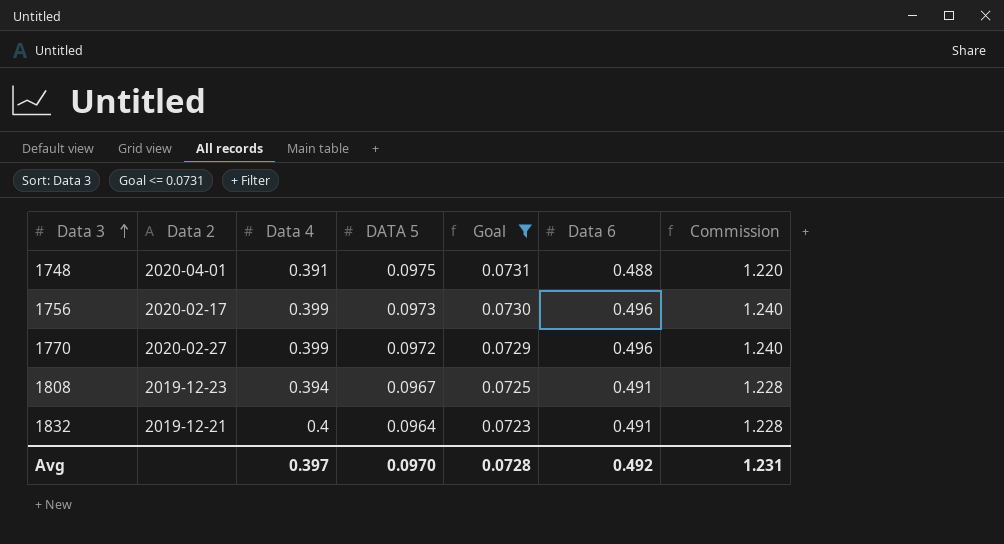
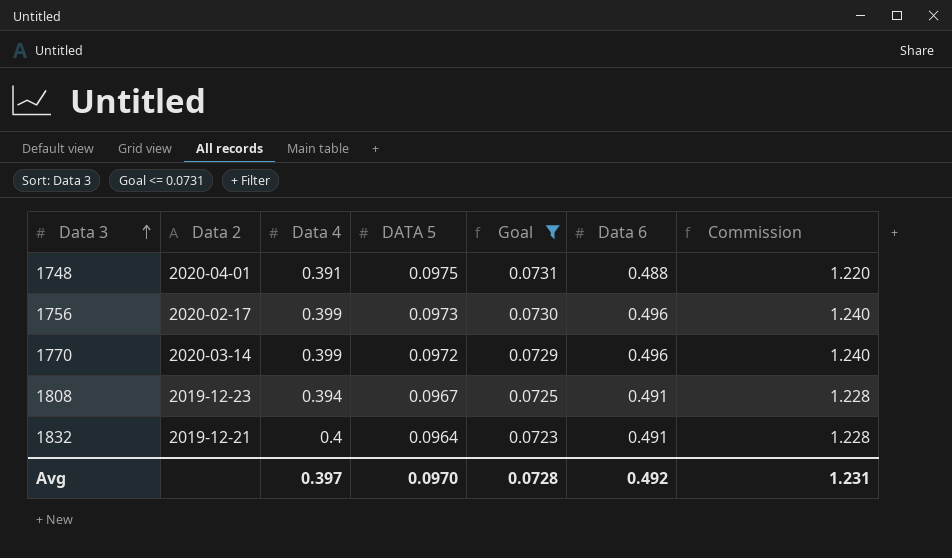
1770 | Data 2: 2020-02-27 -> 2020-03-14

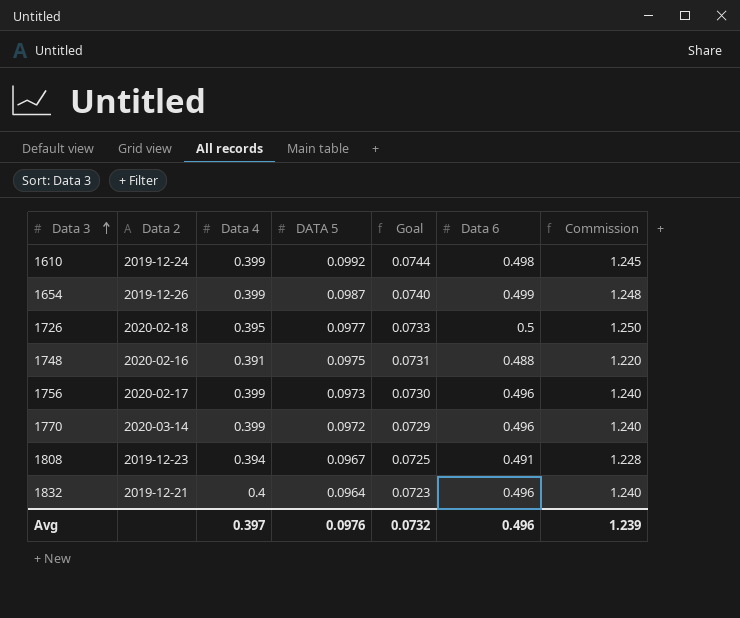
filter: Goal <= 0.0731 -> none
1748 | Data 2: 2020-04-01 -> 2020-02-16
1832 | Data 6: 0.491 -> 0.496
1832 | Commission: 1.228 -> 1.240
Avg | DATA 5: 0.0970 -> 0.0976
Avg | Goal: 0.0728 -> 0.0732
Avg | Data 6: 0.492 -> 0.496
Avg | Commission: 1.231 -> 1.239

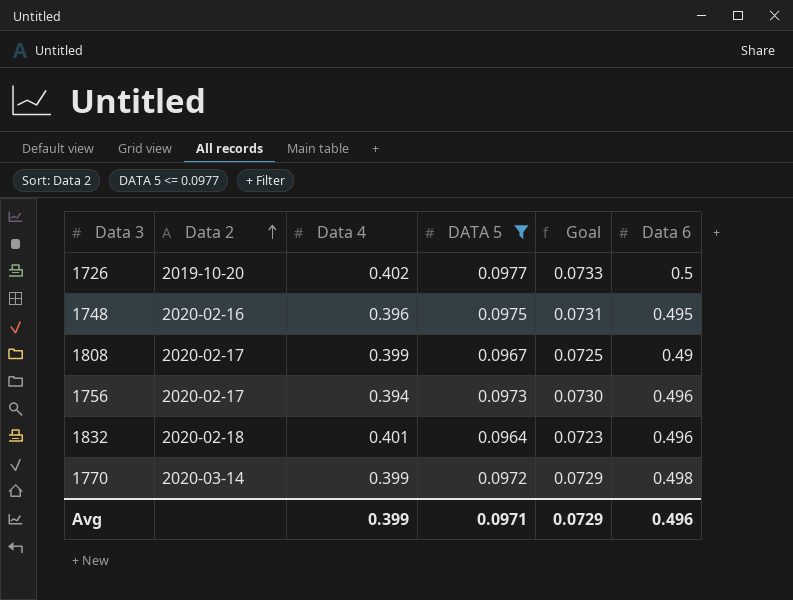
filter: none -> DATA 5 <= 0.0977
row order: Data 3 ascending -> Data 2 ascending
column Commission | formula: [Data 6] * 2.5 -> none
1726 | Data 2: 2020-02-18 -> 2019-10-20
1726 | Data 4: 0.395 -> 0.402
1748 | Data 4: 0.391 -> 0.396
1748 | Data 6: 0.488 -> 0.495
1808 | Data 2: 2019-12-23 -> 2020-02-17
1808 | Data 4: 0.394 -> 0.399
1808 | Data 6: 0.491 -> 0.49
1756 | Data 4: 0.399 -> 0.394
1832 | Data 2: 2019-12-21 -> 2020-02-18
1832 | Data 4: 0.4 -> 0.401
1770 | Data 6: 0.496 -> 0.498
Avg | Data 4: 0.397 -> 0.399
Avg | DATA 5: 0.0976 -> 0.0971
Avg | Goal: 0.0732 -> 0.0729

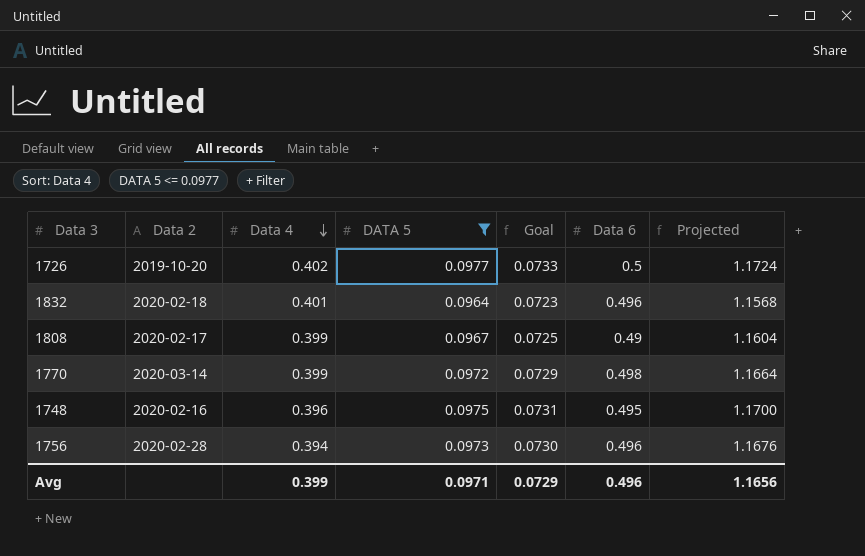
row order: Data 2 ascending -> Data 4 descending
column Projected | formula: none -> [DATA 5] * 12
1756 | Data 2: 2020-02-17 -> 2020-02-28

